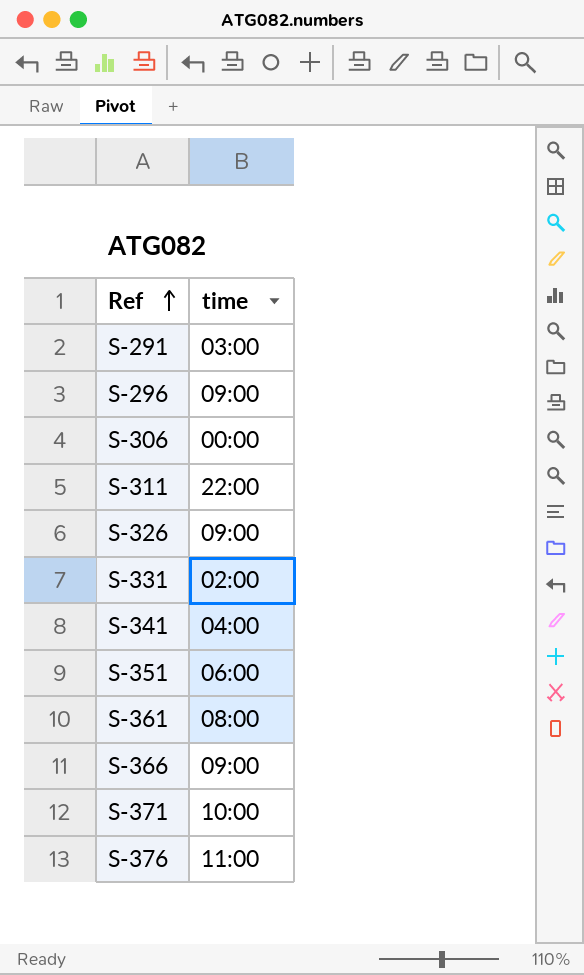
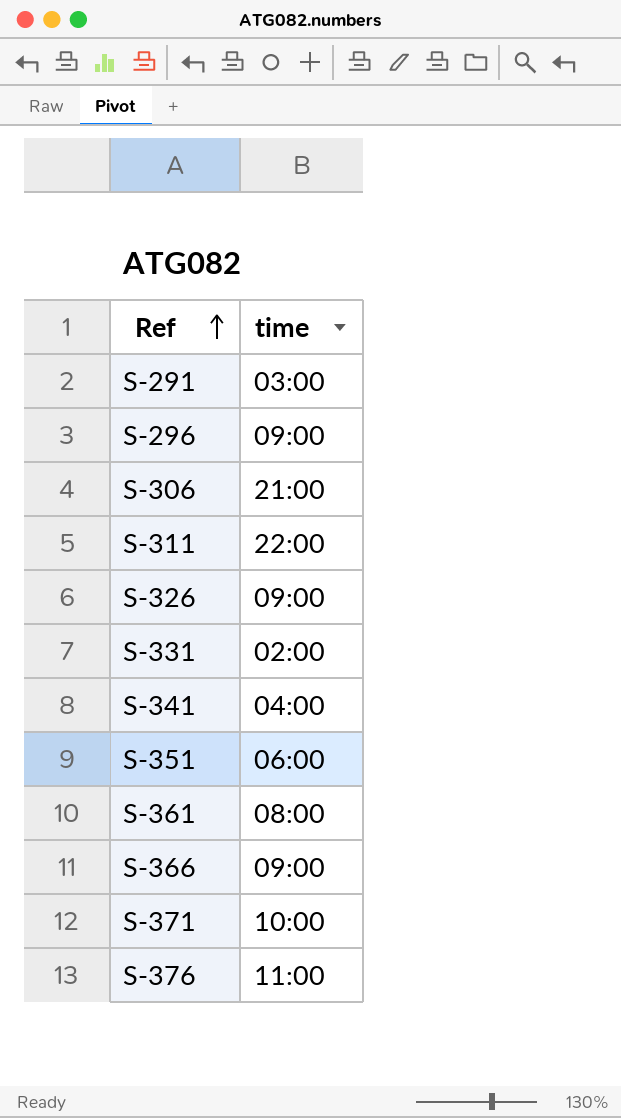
S-306 | time: 00:00 -> 21:00

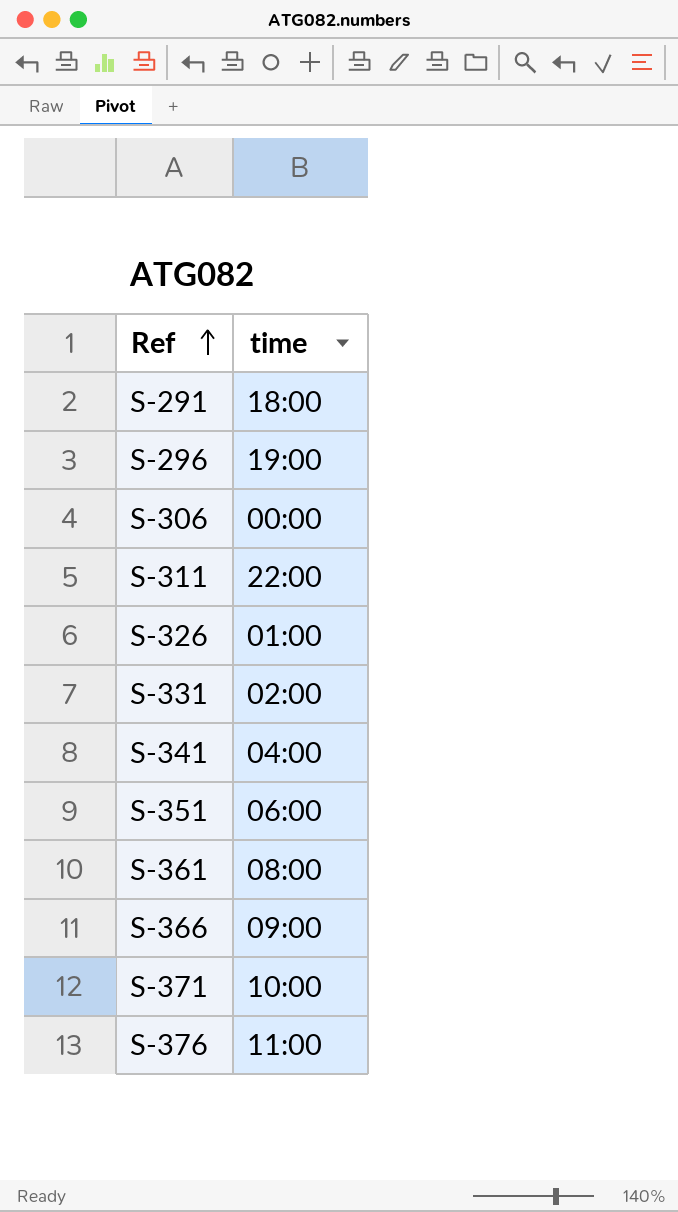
S-291 | time: 03:00 -> 18:00
S-296 | time: 09:00 -> 19:00
S-306 | time: 21:00 -> 00:00
S-326 | time: 09:00 -> 01:00

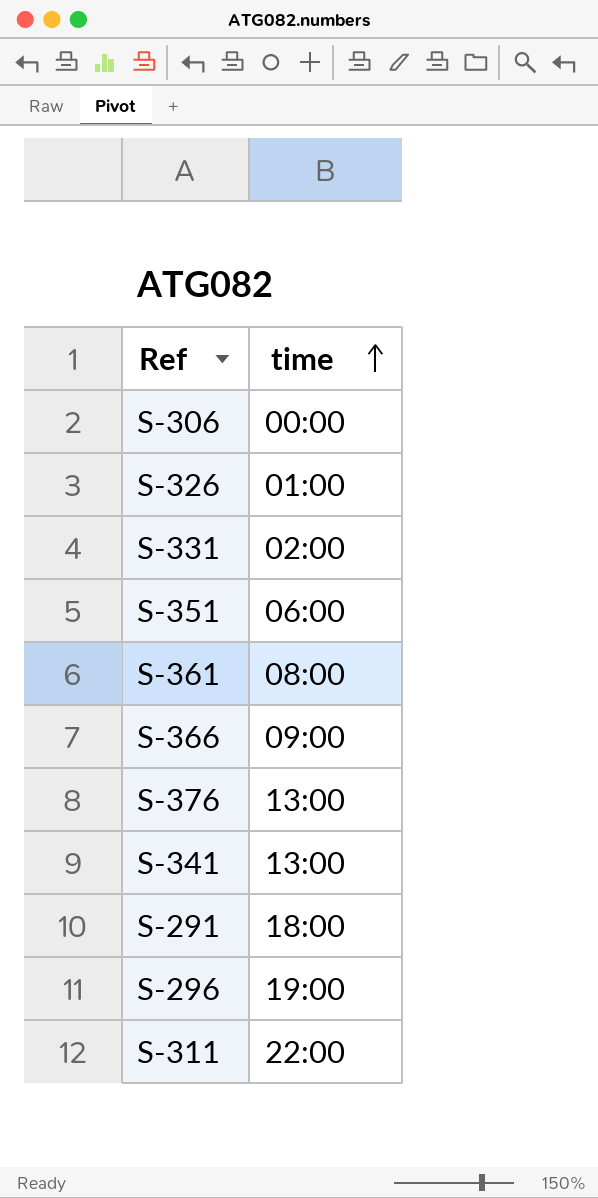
row order: Ref ascending -> time ascending
row S-371: 10:00 -> none
S-376 | time: 11:00 -> 13:00
S-341 | time: 04:00 -> 13:00

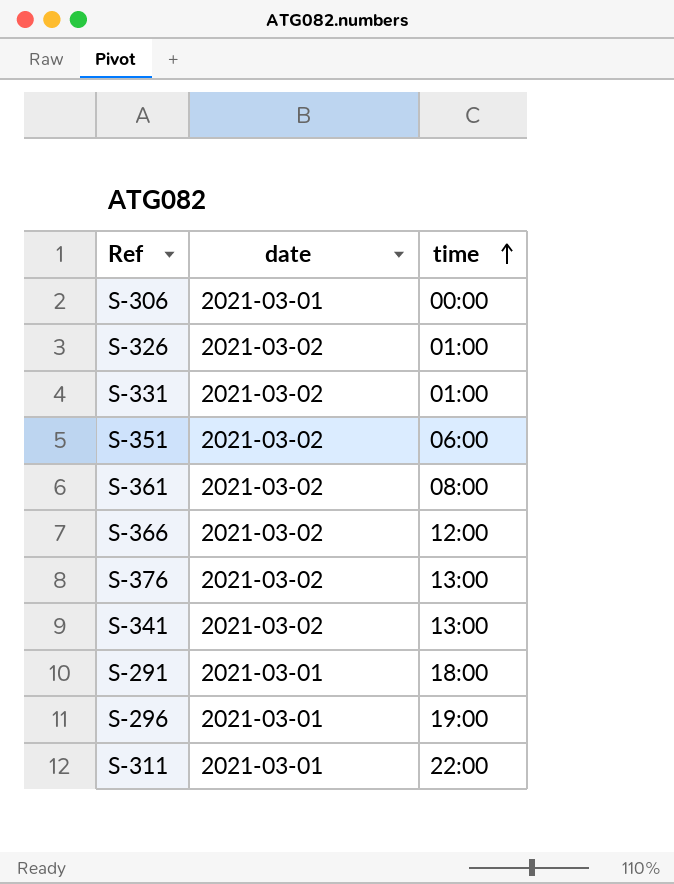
column date | position: none -> 2
S-331 | time: 02:00 -> 01:00
S-366 | time: 09:00 -> 12:00

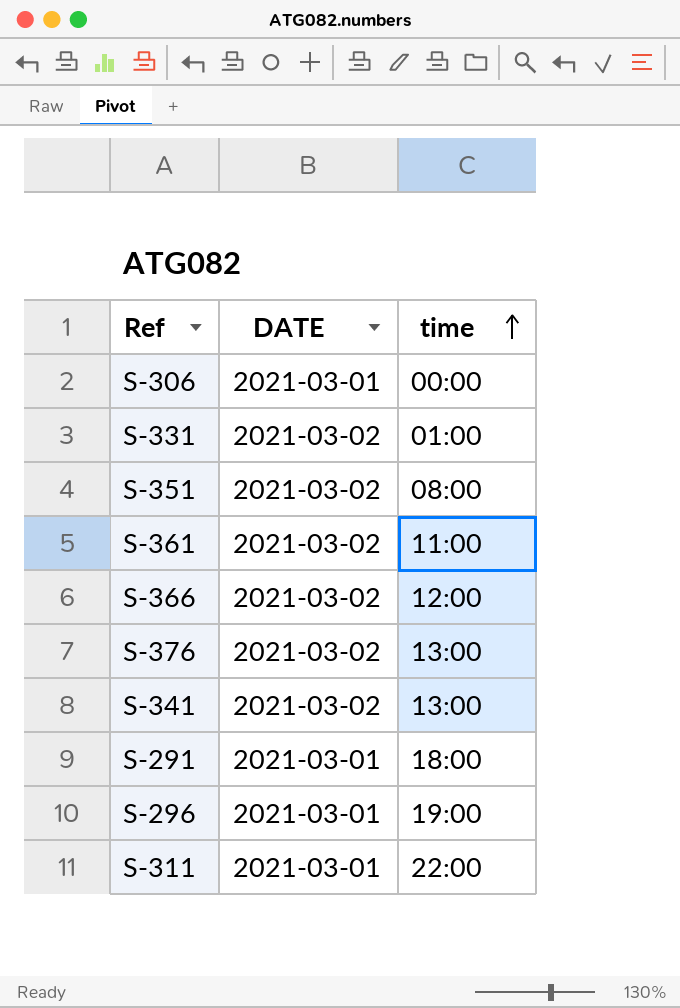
column name: date -> DATE
row S-326: 2021-03-02 | 01:00 -> none
S-351 | time: 06:00 -> 08:00
S-361 | time: 08:00 -> 11:00

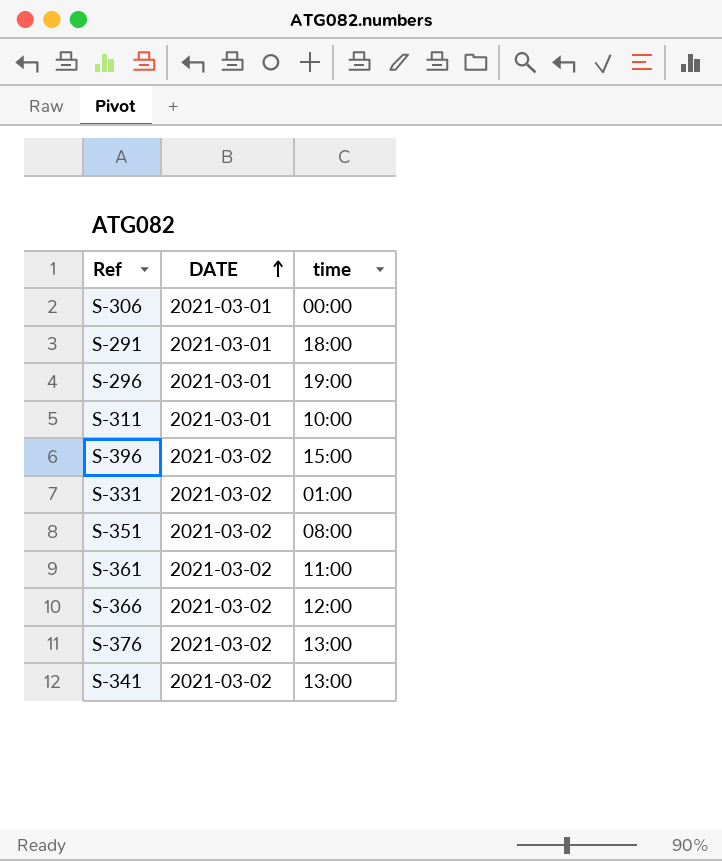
row order: time ascending -> DATE ascending
S-311 | time: 22:00 -> 10:00
row S-396: none -> 2021-03-02 | 15:00

